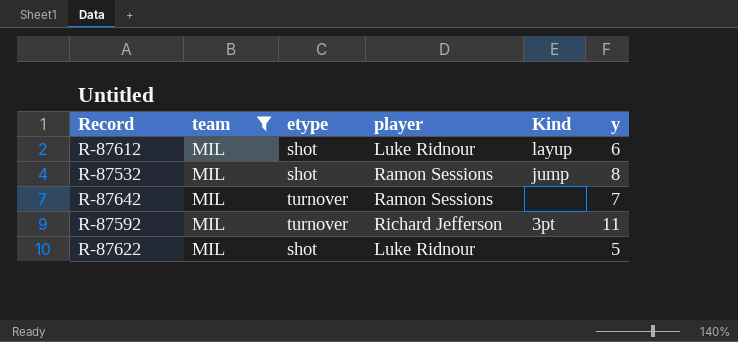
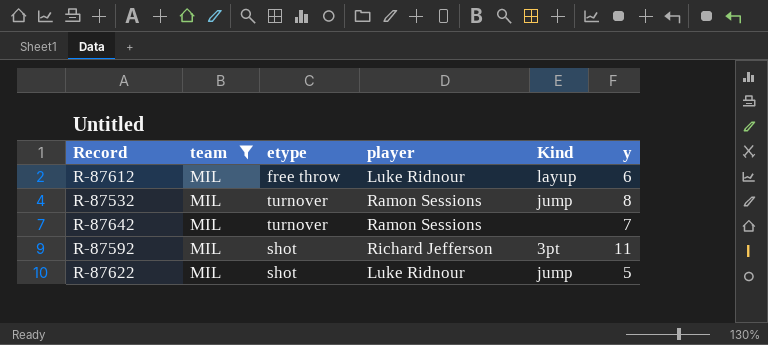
R-87612 | etype: shot -> free throw
R-87532 | etype: shot -> turnover
R-87592 | etype: turnover -> shot
R-87622 | Kind: none -> jump

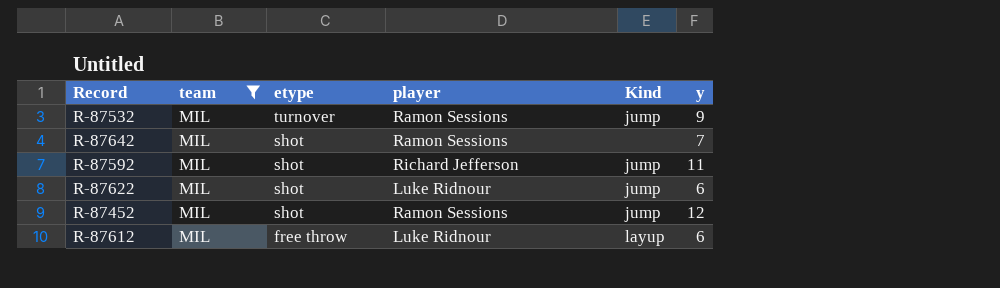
row order: none -> etype descending
R-87532 | y: 8 -> 9
R-87642 | etype: turnover -> shot
R-87592 | Kind: 3pt -> jump
R-87622 | y: 5 -> 6
row R-87452: none -> MIL | shot | Ramon Sessions | jump | 12

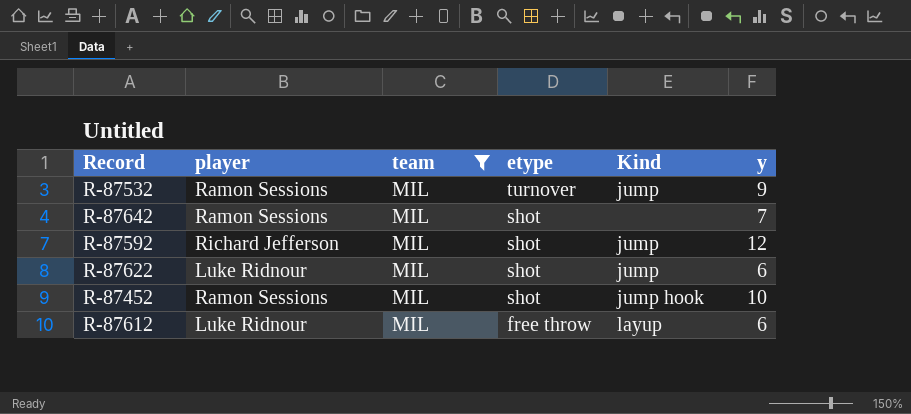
column player | position: 4 -> 2
R-87592 | y: 11 -> 12
R-87452 | Kind: jump -> jump hook
R-87452 | y: 12 -> 10

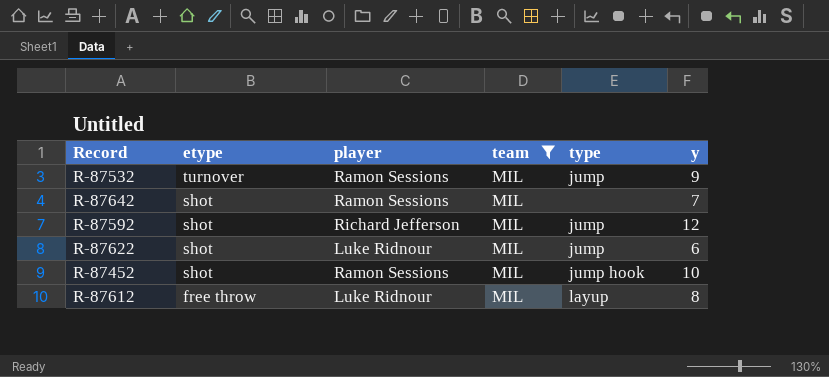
column etype | position: 4 -> 2
column name: Kind -> type
R-87612 | y: 6 -> 8

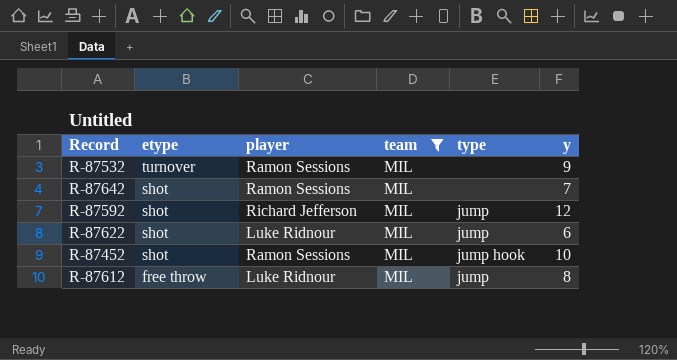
R-87532 | type: jump -> none
R-87612 | type: layup -> jump

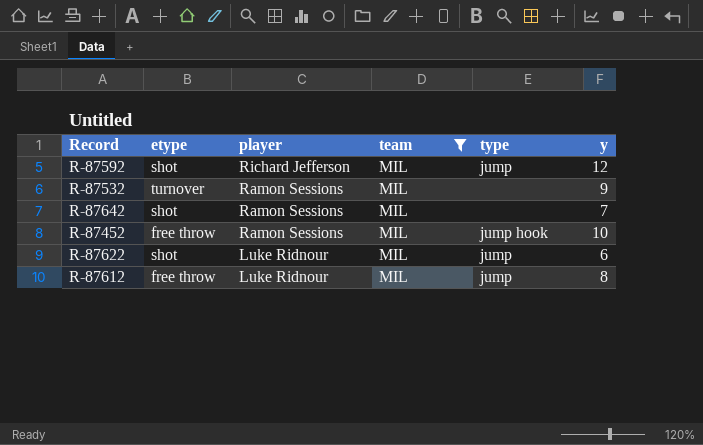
row order: etype descending -> player descending
R-87452 | etype: shot -> free throw

